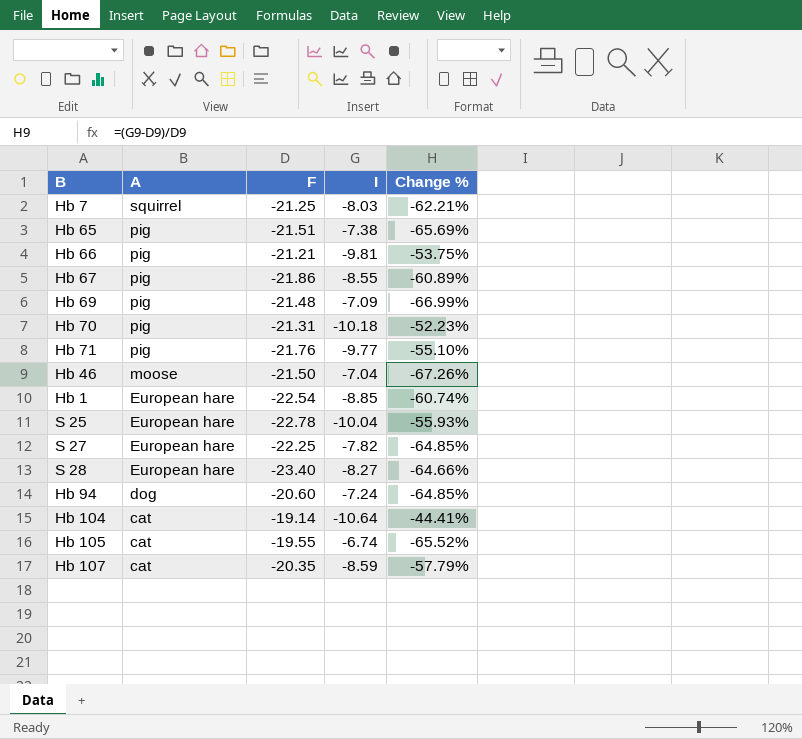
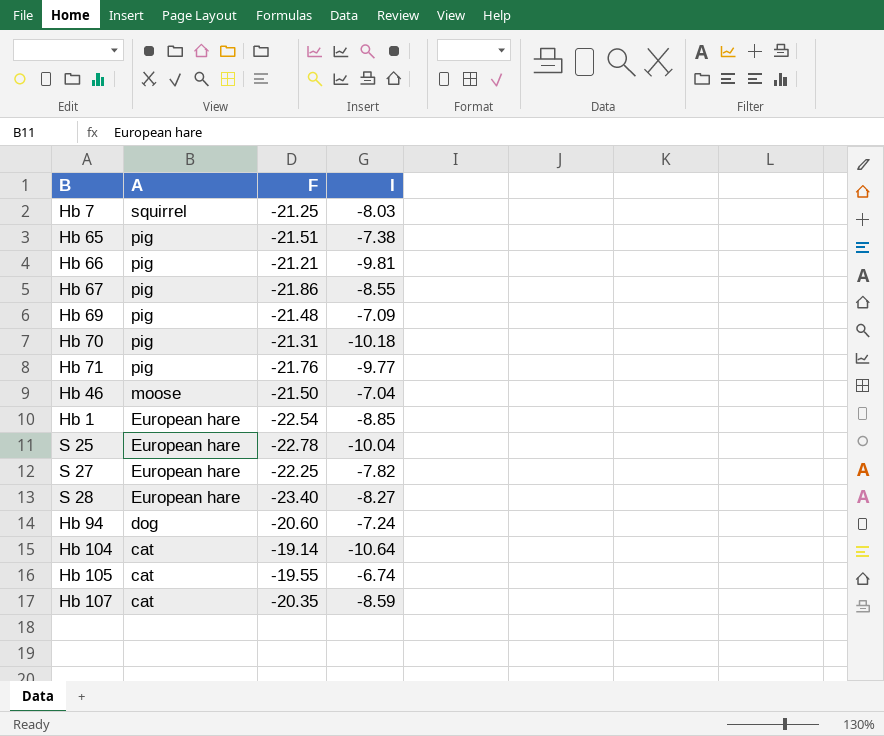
column Change % | formula: ([I] - [F]) / [F] -> none

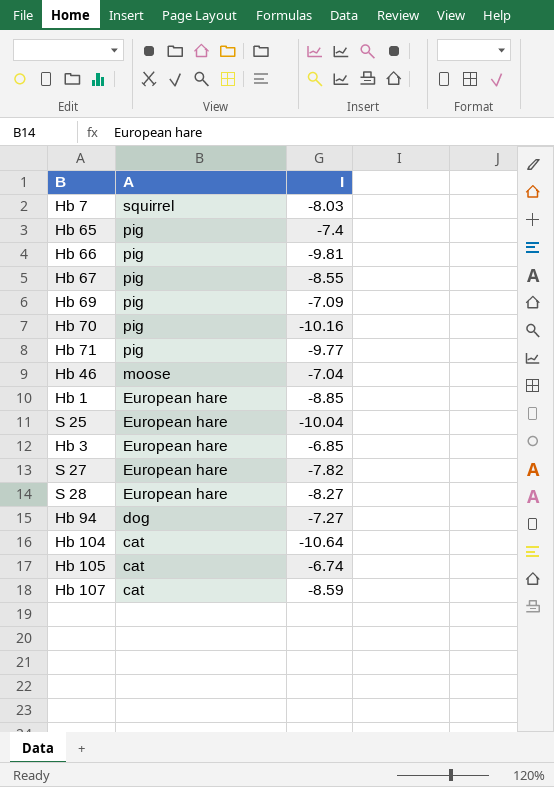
column F | position: 3 -> none
Hb 65 | I: -7.38 -> -7.4
Hb 70 | I: -10.18 -> -10.16
row Hb 3: none -> European hare | -6.85
Hb 94 | I: -7.24 -> -7.27

